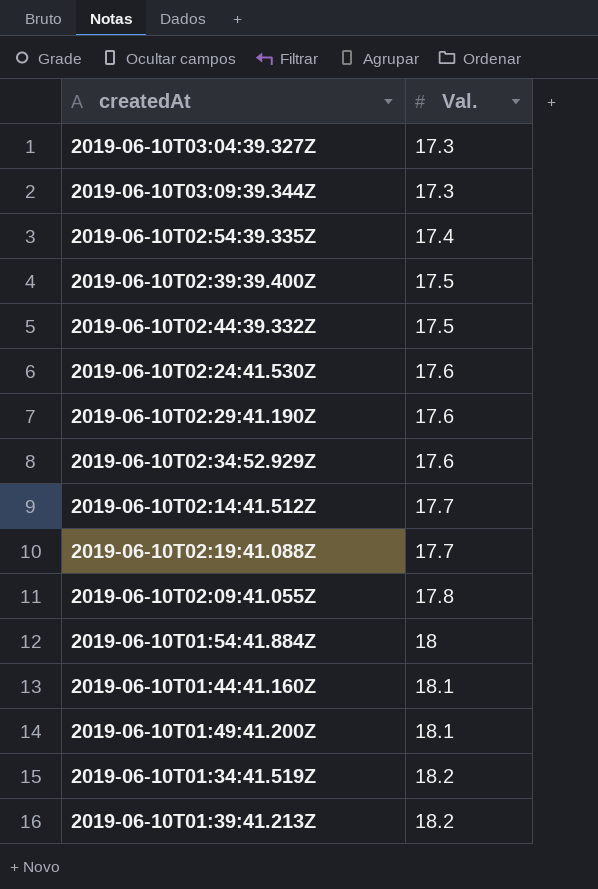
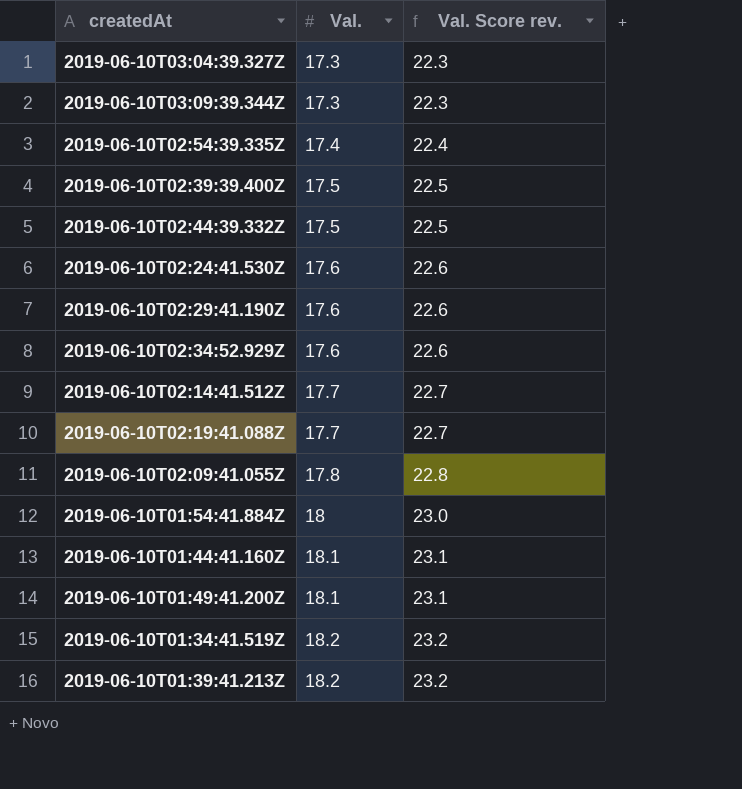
column Val. Score rev. | formula: none -> [Val.] + 5

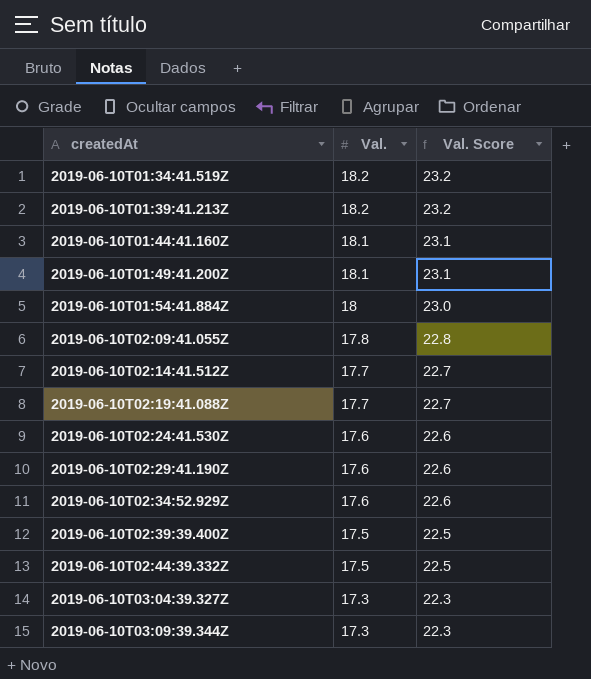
row order: Val. ascending -> createdAt ascending
column name: Val. Score rev. -> Val. Score
row 2019-06-10T02:54:39.335Z: 17.4 | 22.4 -> none

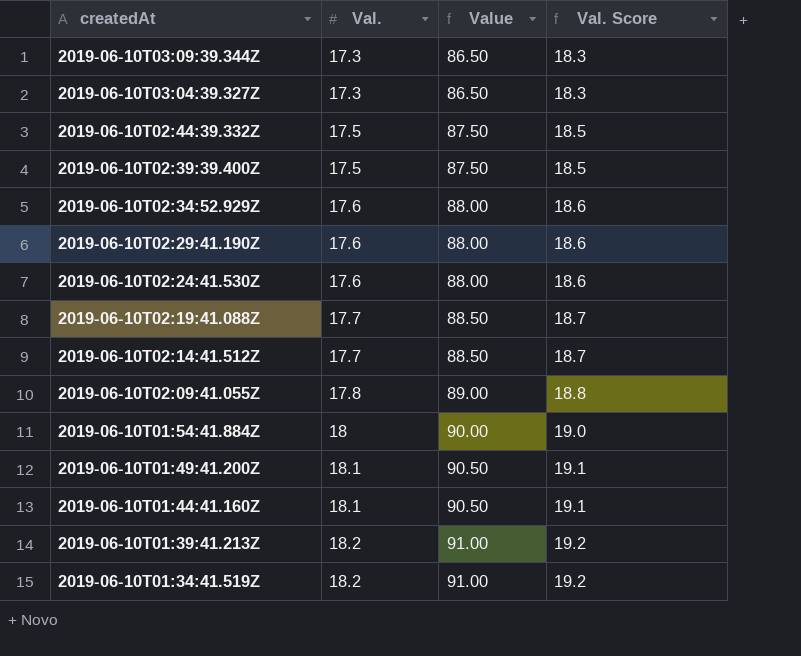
row order: createdAt ascending -> createdAt descending
column Value | formula: none -> [Val.] * 5
column Val. Score | formula: [Val.] + 5 -> [Val.] + 1

